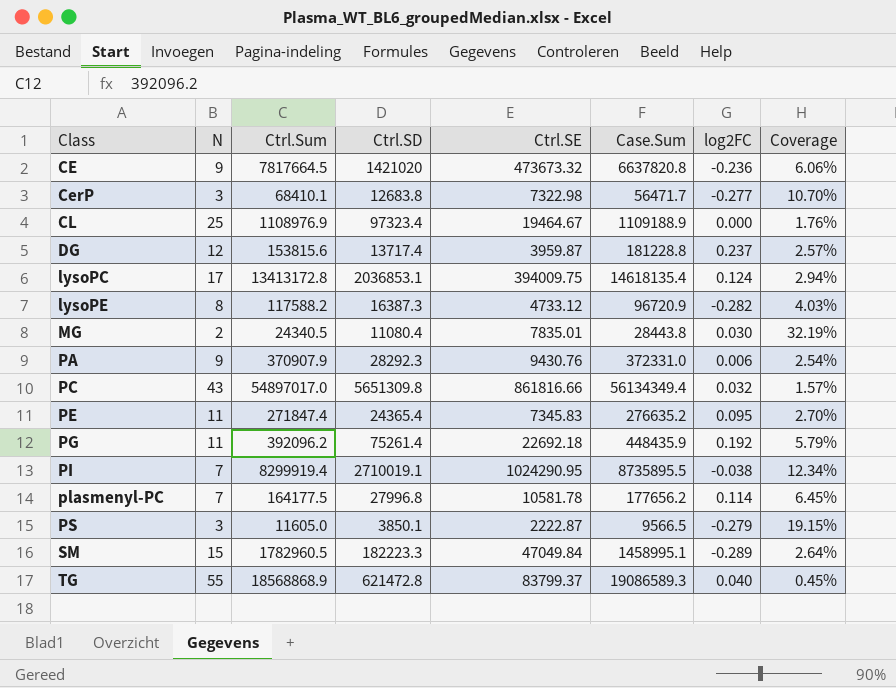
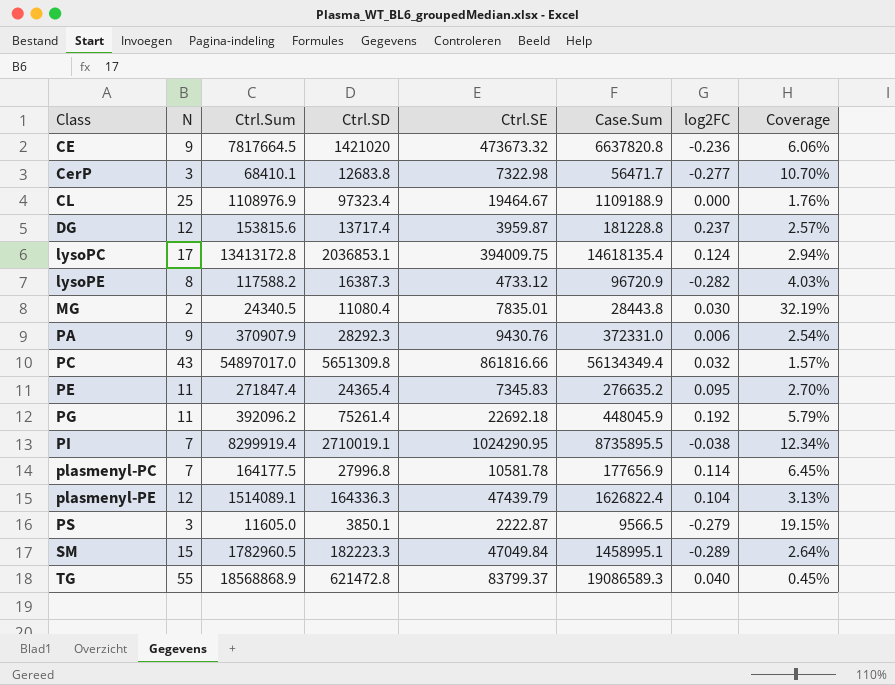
PG | Case.Sum: 448435.9 -> 448045.9
plasmenyl-PC | Case.Sum: 177656.2 -> 177656.9
row plasmenyl-PE: none -> 12 | 1514089.1 | 164336.3 | 47439.79 | 1626822.4 | 0.104 | 3.13%

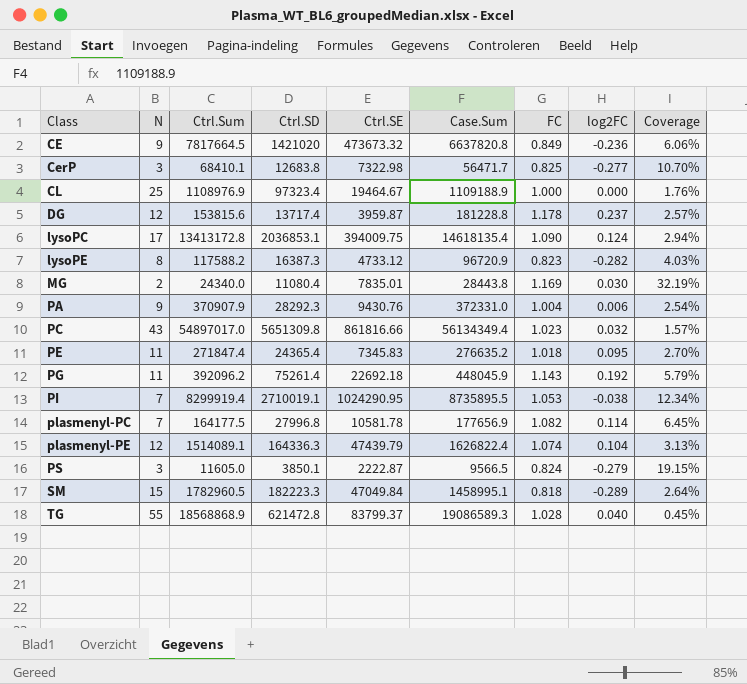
column FC | formula: none -> [Case.Sum] / [Ctrl.Sum]
MG | Ctrl.Sum: 24340.5 -> 24340.0

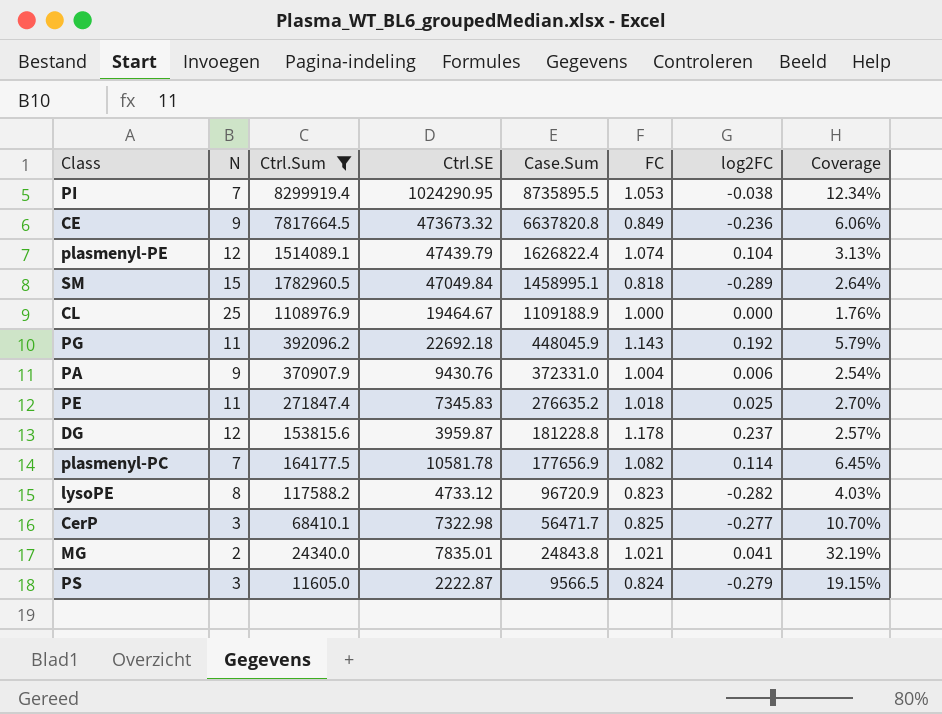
filter: none -> Ctrl.Sum <= 8299919.4
row order: Class ascending -> Case.Sum descending
column Ctrl.SD | position: 4 -> none
PE | log2FC: 0.095 -> 0.025
MG | Case.Sum: 28443.8 -> 24843.8
MG | FC: 1.169 -> 1.021
MG | log2FC: 0.030 -> 0.041

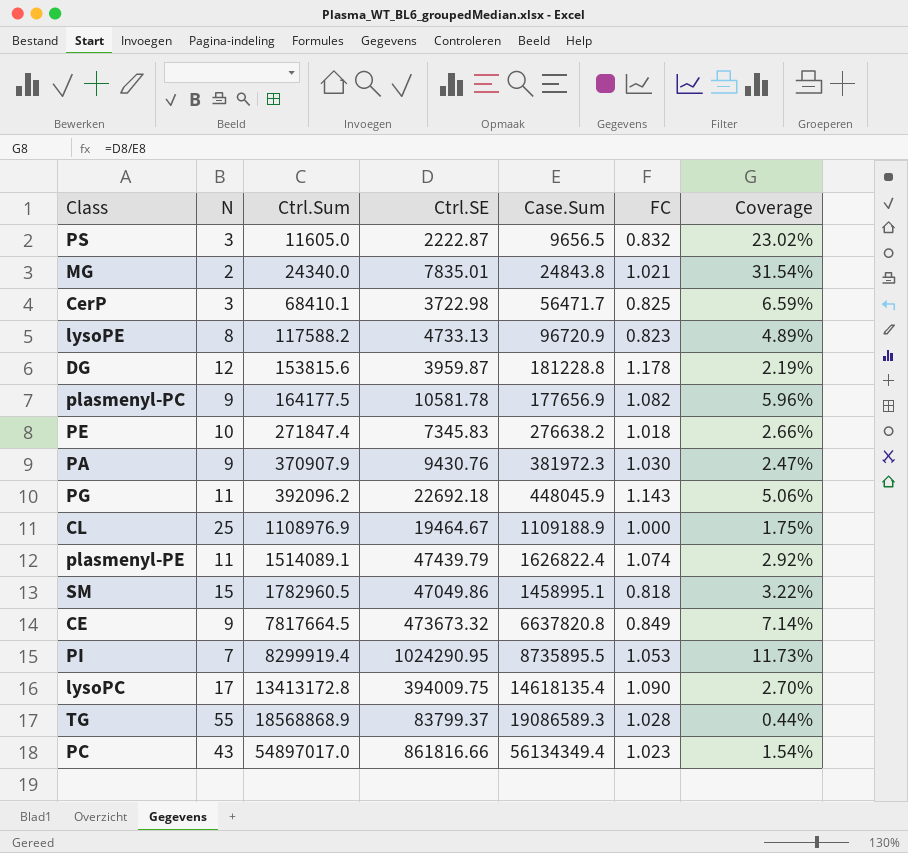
filter: Ctrl.Sum <= 8299919.4 -> none
row order: Case.Sum descending -> Ctrl.Sum ascending
column log2FC | position: 7 -> none
column Coverage | formula: [Ctrl.SE] / [Ctrl.Sum] -> [Ctrl.SE] / [Case.Sum]
PS | Case.Sum: 9566.5 -> 9656.5
PS | FC: 0.824 -> 0.832
CerP | Ctrl.SE: 7322.98 -> 3722.98
lysoPE | Ctrl.SE: 4733.12 -> 4733.13
plasmenyl-PC | N: 7 -> 9
PE | N: 11 -> 10
PE | Case.Sum: 276635.2 -> 276638.2
PA | Case.Sum: 372331.0 -> 381972.3
PA | FC: 1.004 -> 1.030
plasmenyl-PE | N: 12 -> 11
SM | Ctrl.SE: 47049.84 -> 47049.86

